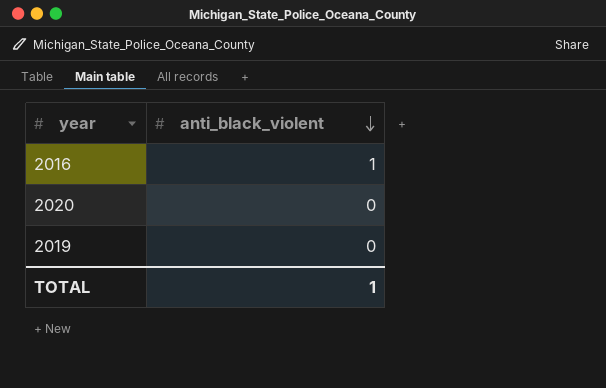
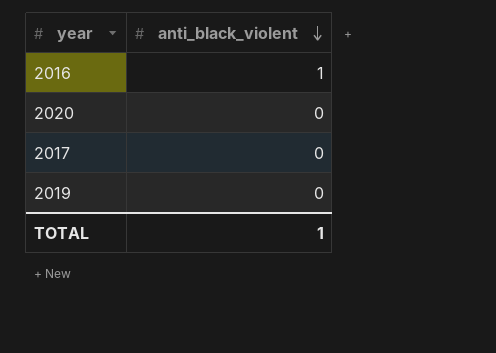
row 2017: none -> 0

